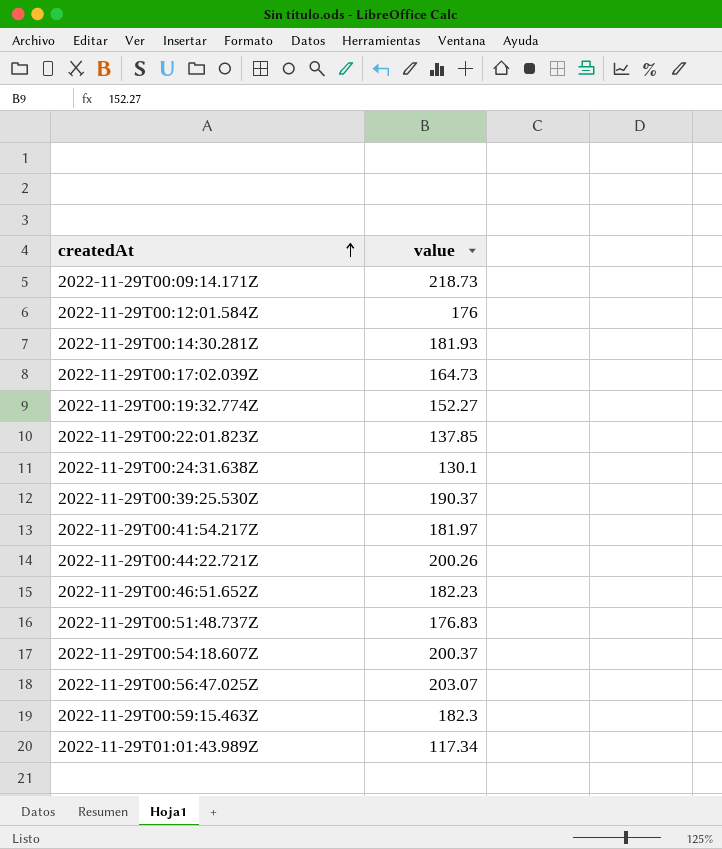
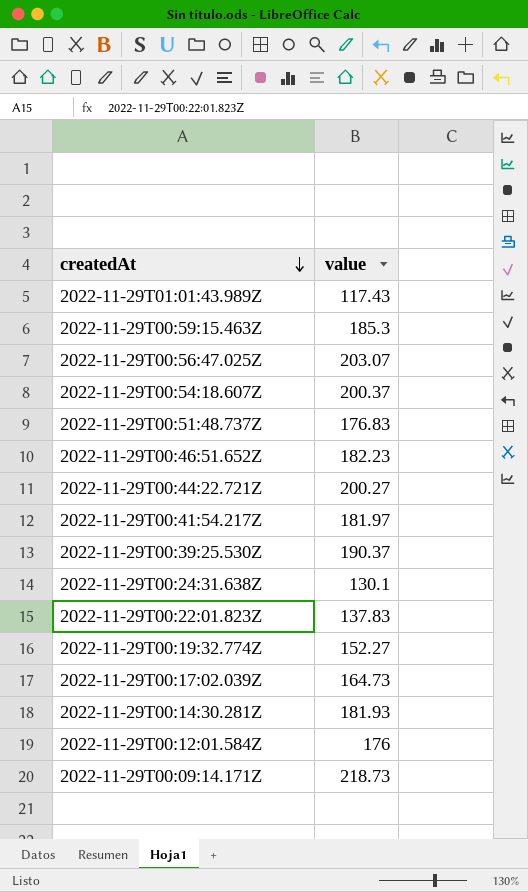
row order: createdAt ascending -> createdAt descending
2022-11-29T01:01:43.989Z | value: 117.34 -> 117.43
2022-11-29T00:59:15.463Z | value: 182.3 -> 185.3
2022-11-29T00:44:22.721Z | value: 200.26 -> 200.27
2022-11-29T00:22:01.823Z | value: 137.85 -> 137.83

